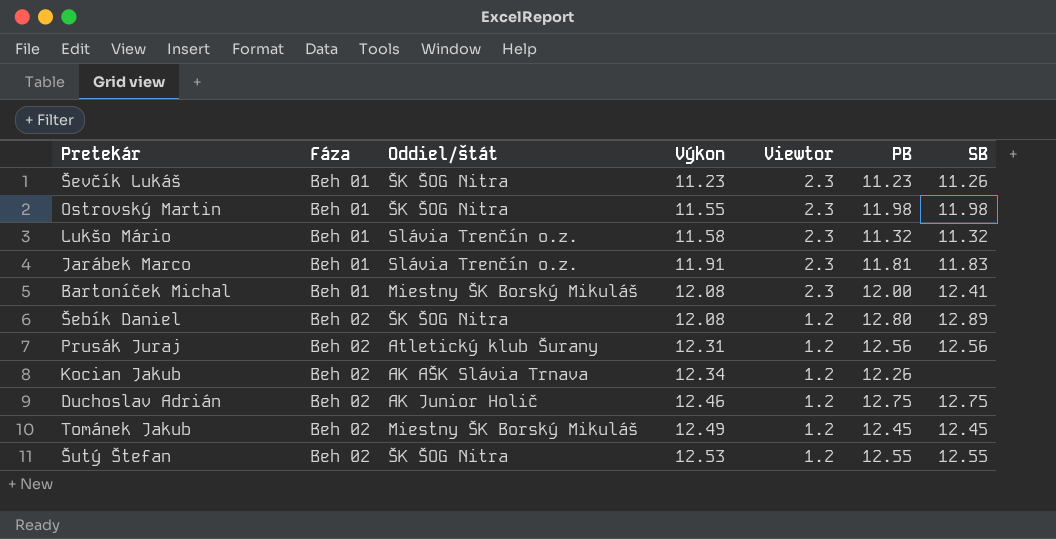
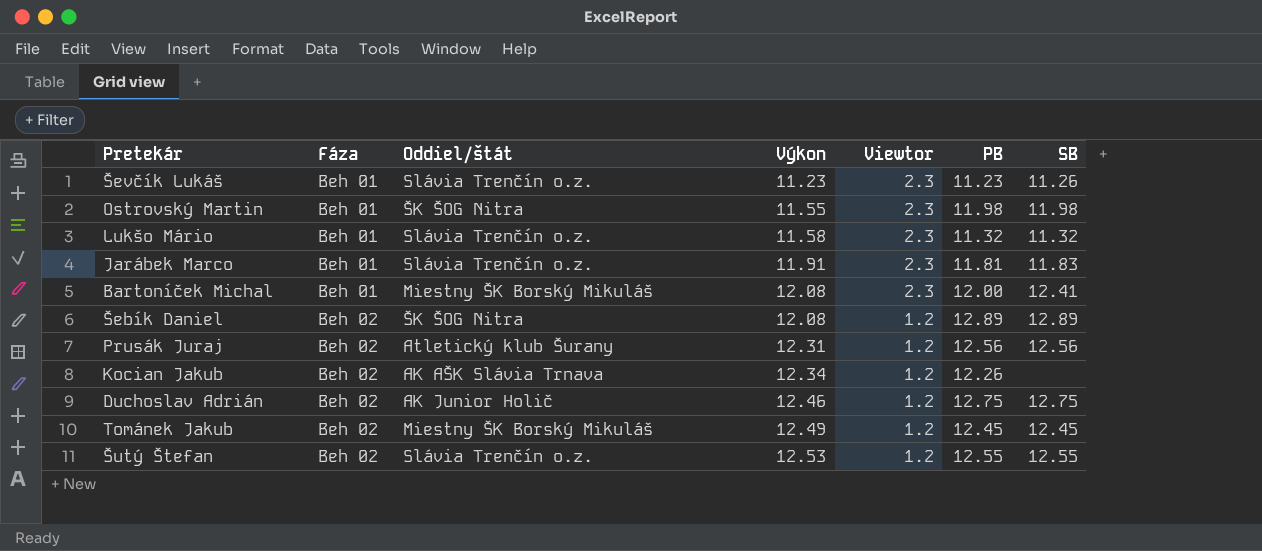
Ševčík Lukáš | Oddiel/štát: ŠK ŠOG Nitra -> Slávia Trenčín o.z.
Šebík Daniel | PB: 12.80 -> 12.89
Šutý Štefan | Oddiel/štát: ŠK ŠOG Nitra -> Slávia Trenčín o.z.

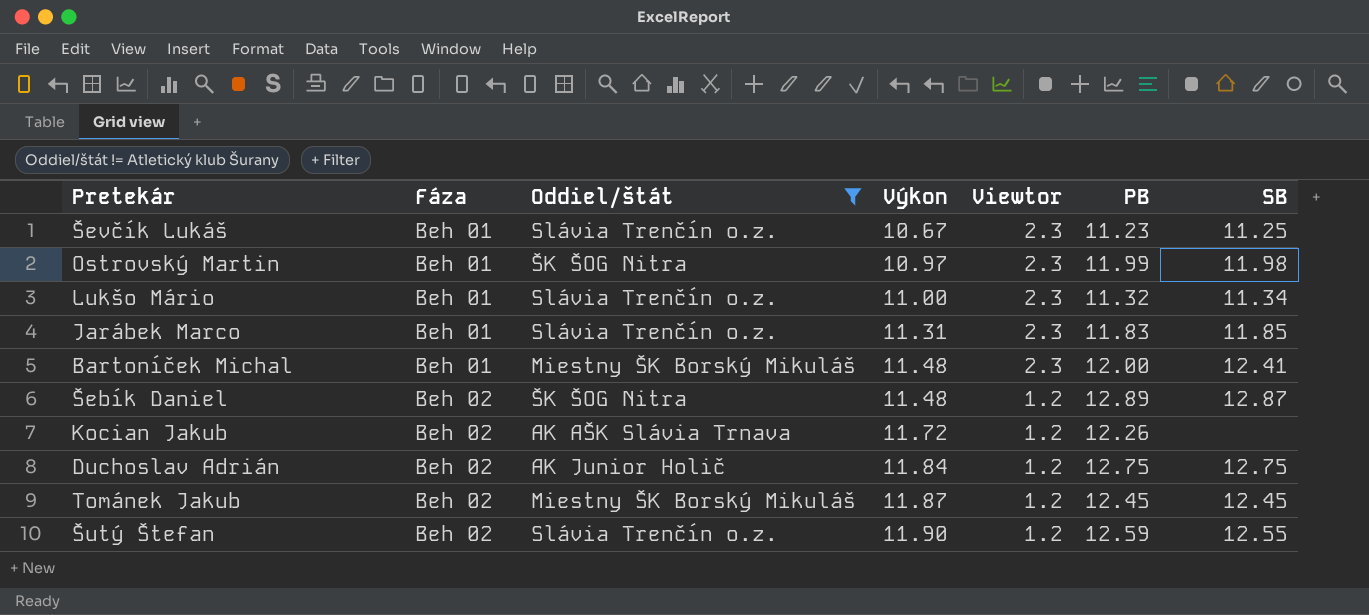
filter: none -> Oddiel/štát != Atletický klub Šurany
Ševčík Lukáš | Výkon: 11.23 -> 10.67
Ševčík Lukáš | SB: 11.26 -> 11.25
Ostrovský Martin | Výkon: 11.55 -> 10.97
Ostrovský Martin | PB: 11.98 -> 11.99
Lukšo Mário | Výkon: 11.58 -> 11.00
Lukšo Mário | SB: 11.32 -> 11.34
Jarábek Marco | Výkon: 11.91 -> 11.31
Jarábek Marco | PB: 11.81 -> 11.83
Jarábek Marco | SB: 11.83 -> 11.85
Bartoníček Michal | Výkon: 12.08 -> 11.48
Šebík Daniel | Výkon: 12.08 -> 11.48
Šebík Daniel | SB: 12.89 -> 12.87
Kocian Jakub | Výkon: 12.34 -> 11.72
Duchoslav Adrián | Výkon: 12.46 -> 11.84
Tománek Jakub | Výkon: 12.49 -> 11.87
Šutý Štefan | Výkon: 12.53 -> 11.90
Šutý Štefan | PB: 12.55 -> 12.59

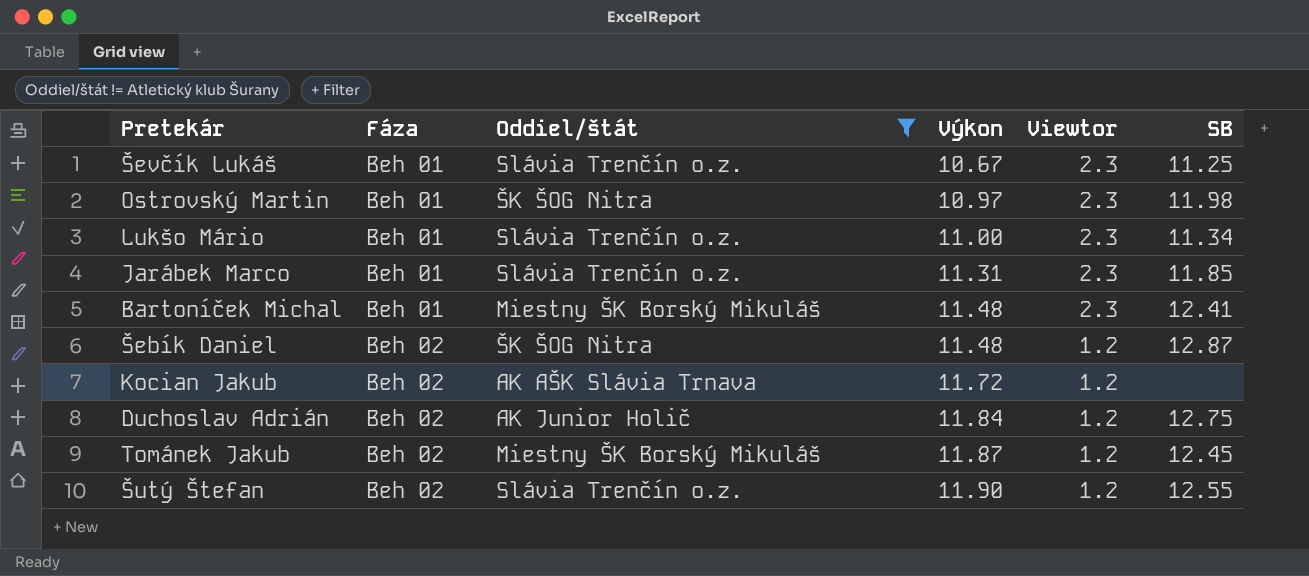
column PB | position: 6 -> none

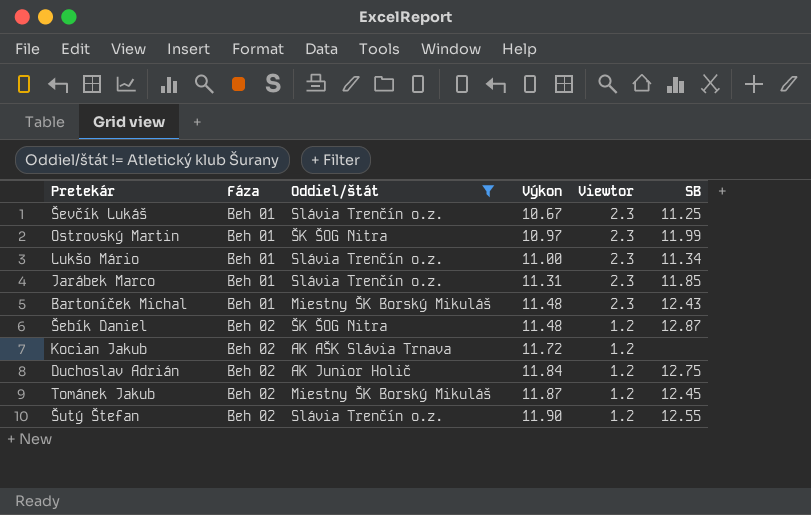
Ostrovský Martin | SB: 11.98 -> 11.99
Bartoníček Michal | SB: 12.41 -> 12.43

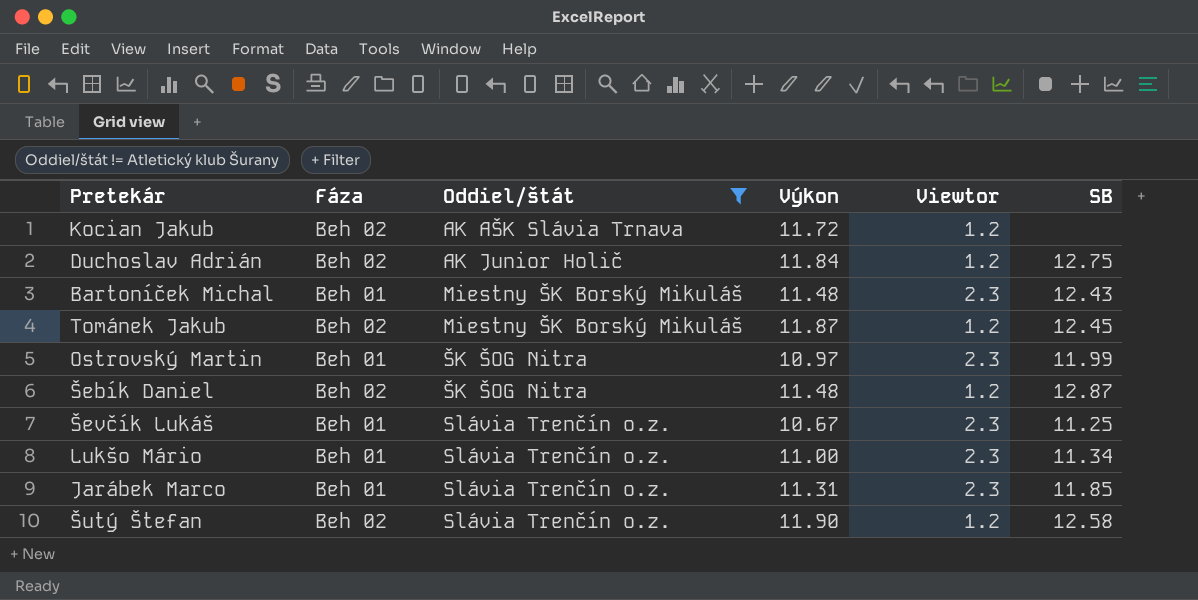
row order: Fáza ascending -> Oddiel/štát ascending
Šutý Štefan | SB: 12.55 -> 12.58

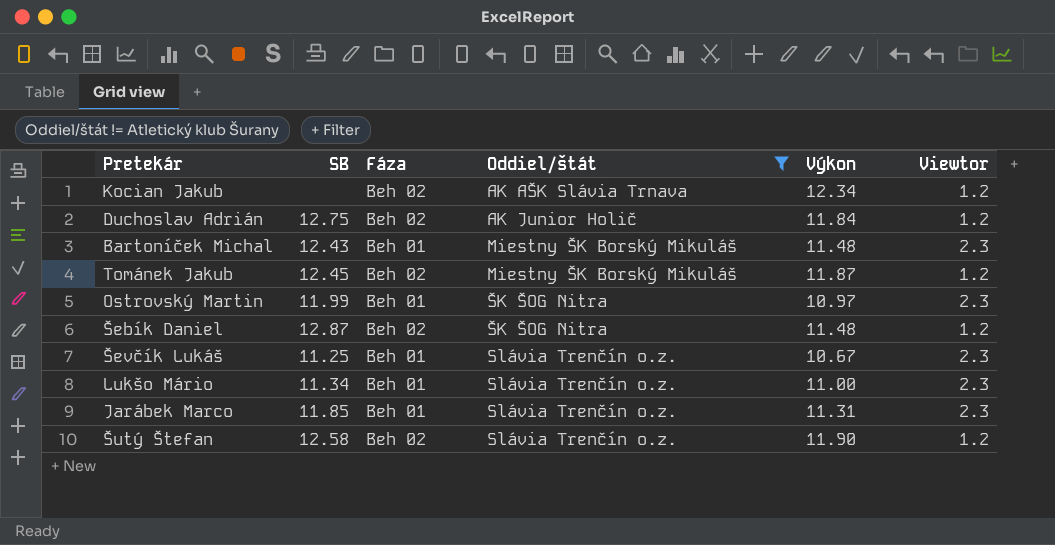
column SB | position: 6 -> 2
Kocian Jakub | Výkon: 11.72 -> 12.34

